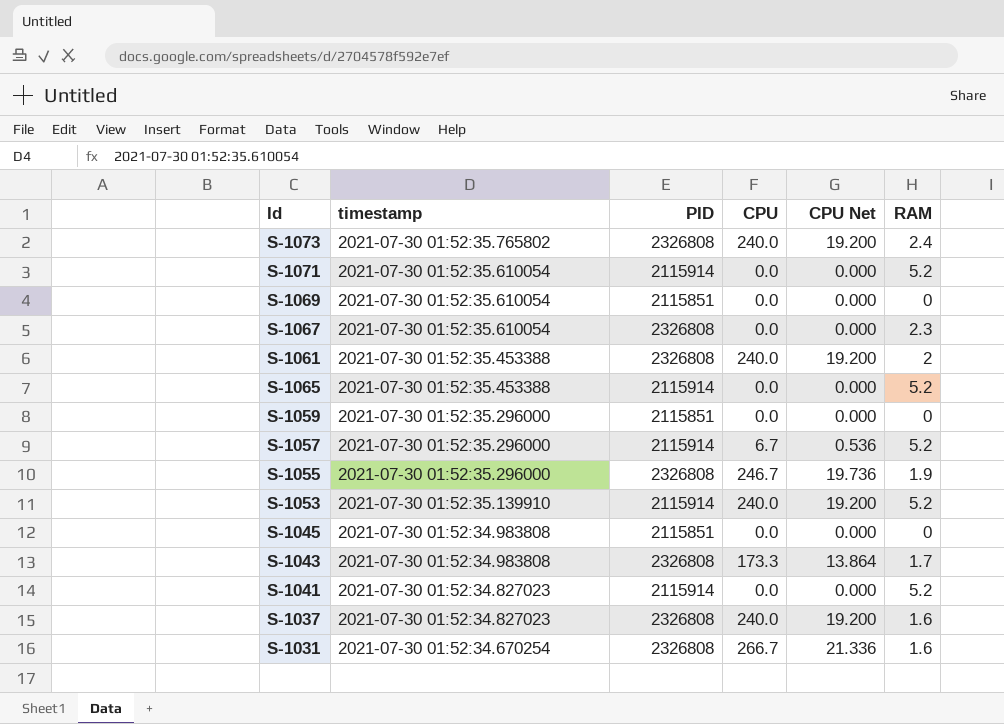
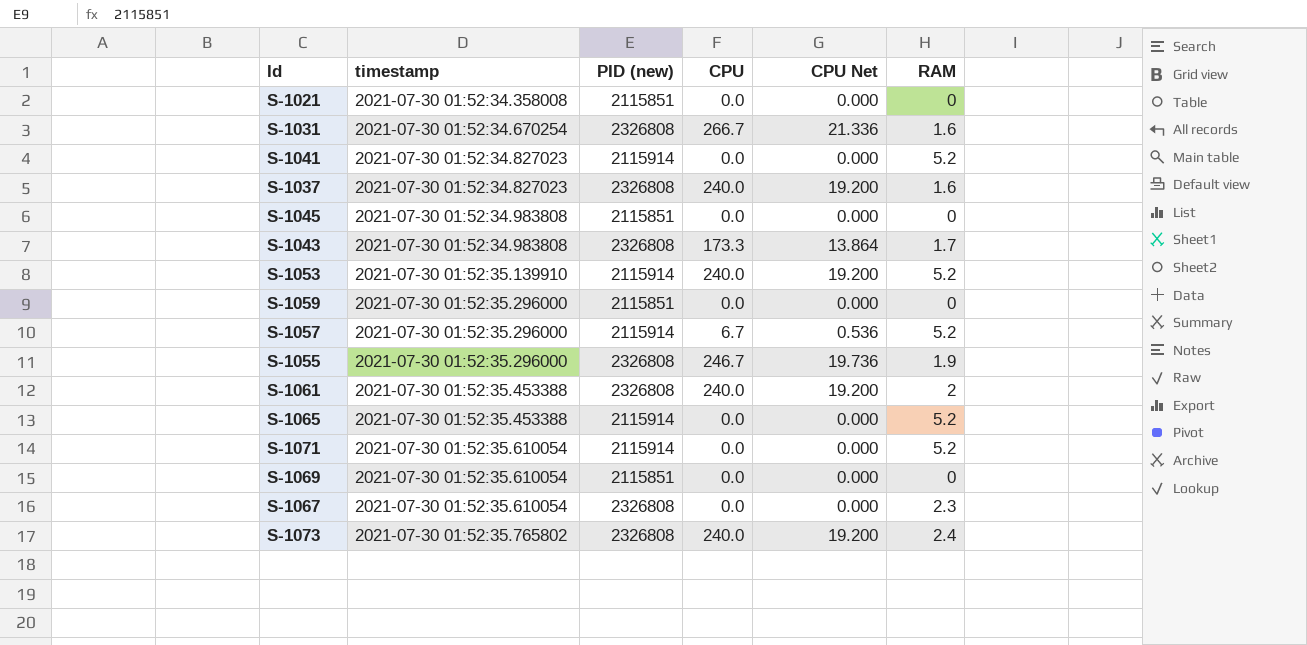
row order: timestamp descending -> timestamp ascending
column name: PID -> PID (new)
row S-1021: none -> 2021-07-30 01:52:34.358008 | 2115851 | 0.0 | 0.000 | 0

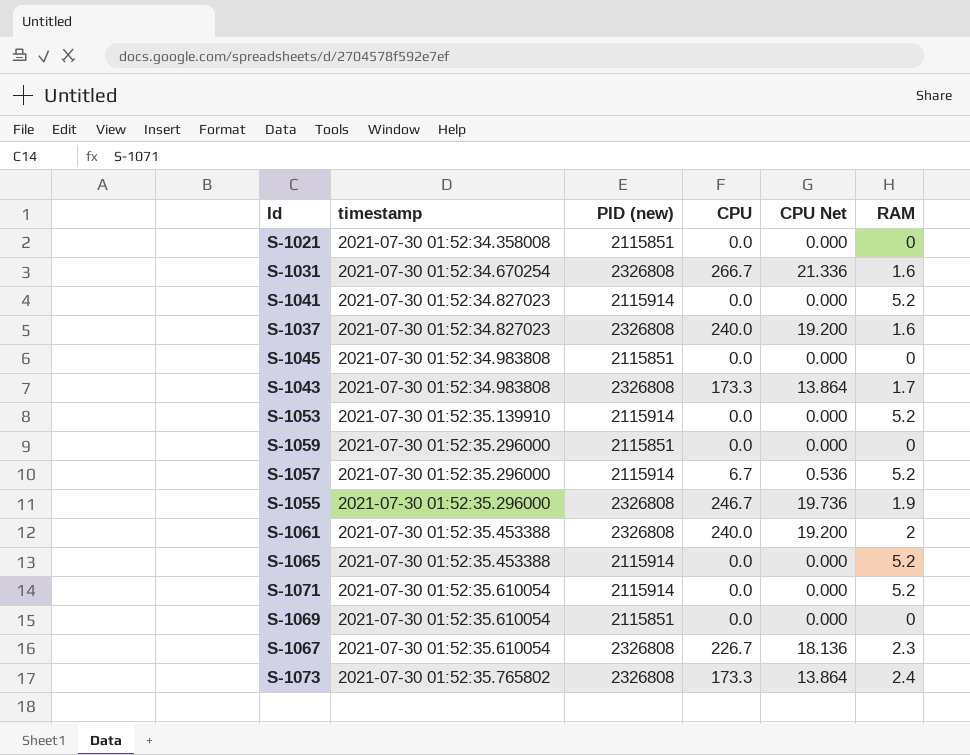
S-1053 | CPU: 240.0 -> 0.0
S-1053 | CPU Net: 19.200 -> 0.000
S-1067 | CPU: 0.0 -> 226.7
S-1067 | CPU Net: 0.000 -> 18.136
S-1073 | CPU: 240.0 -> 173.3
S-1073 | CPU Net: 19.200 -> 13.864

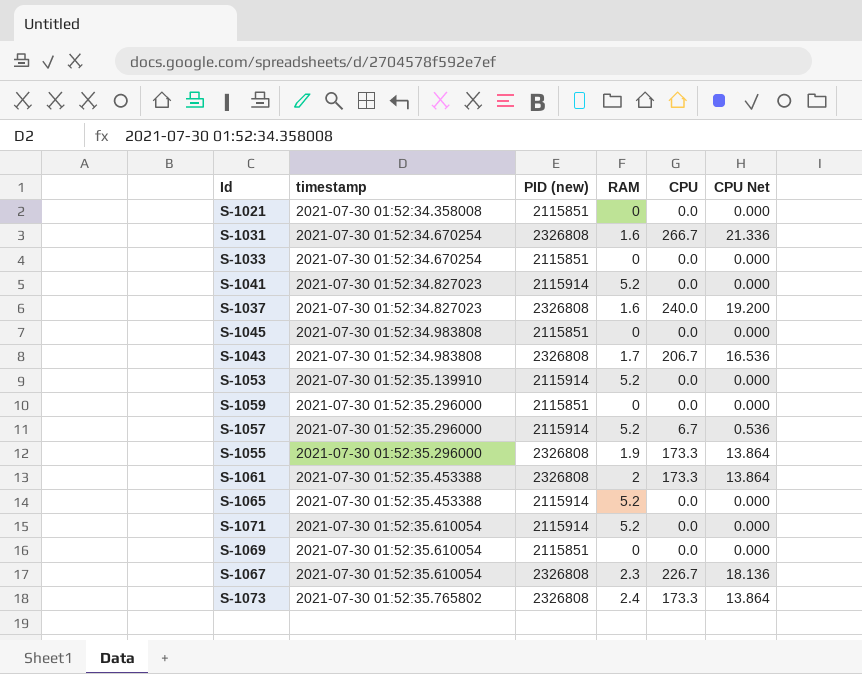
column RAM | position: 6 -> 4
row S-1033: none -> 2021-07-30 01:52:34.670254 | 2115851 | 0 | 0.0 | 0.000
S-1043 | CPU: 173.3 -> 206.7
S-1043 | CPU Net: 13.864 -> 16.536
S-1055 | CPU: 246.7 -> 173.3
S-1055 | CPU Net: 19.736 -> 13.864
S-1061 | CPU: 240.0 -> 173.3
S-1061 | CPU Net: 19.200 -> 13.864

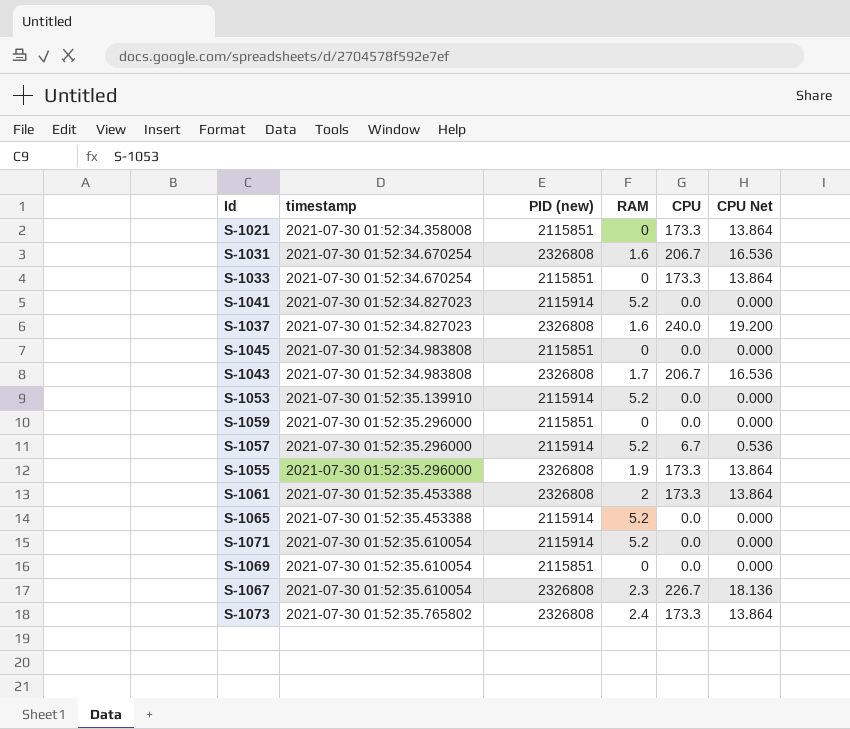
S-1021 | CPU: 0.0 -> 173.3
S-1021 | CPU Net: 0.000 -> 13.864
S-1031 | CPU: 266.7 -> 206.7
S-1031 | CPU Net: 21.336 -> 16.536
S-1033 | CPU: 0.0 -> 173.3
S-1033 | CPU Net: 0.000 -> 13.864

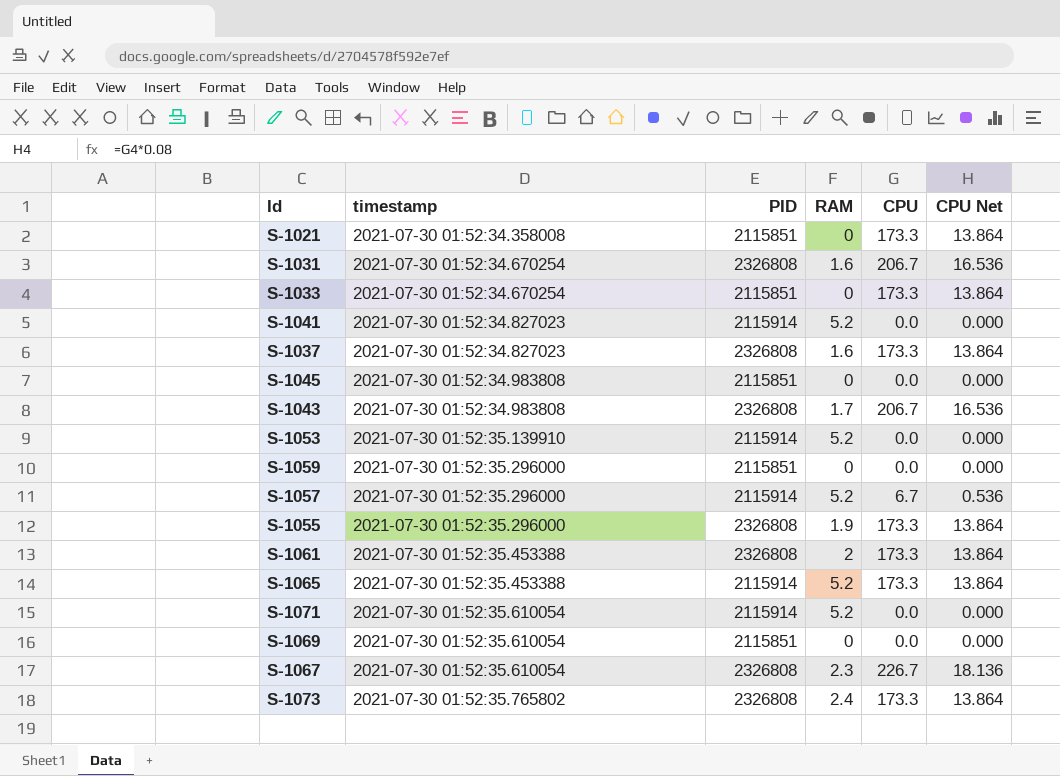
column name: PID (new) -> PID
S-1037 | CPU: 240.0 -> 173.3
S-1037 | CPU Net: 19.200 -> 13.864
S-1065 | CPU: 0.0 -> 173.3
S-1065 | CPU Net: 0.000 -> 13.864

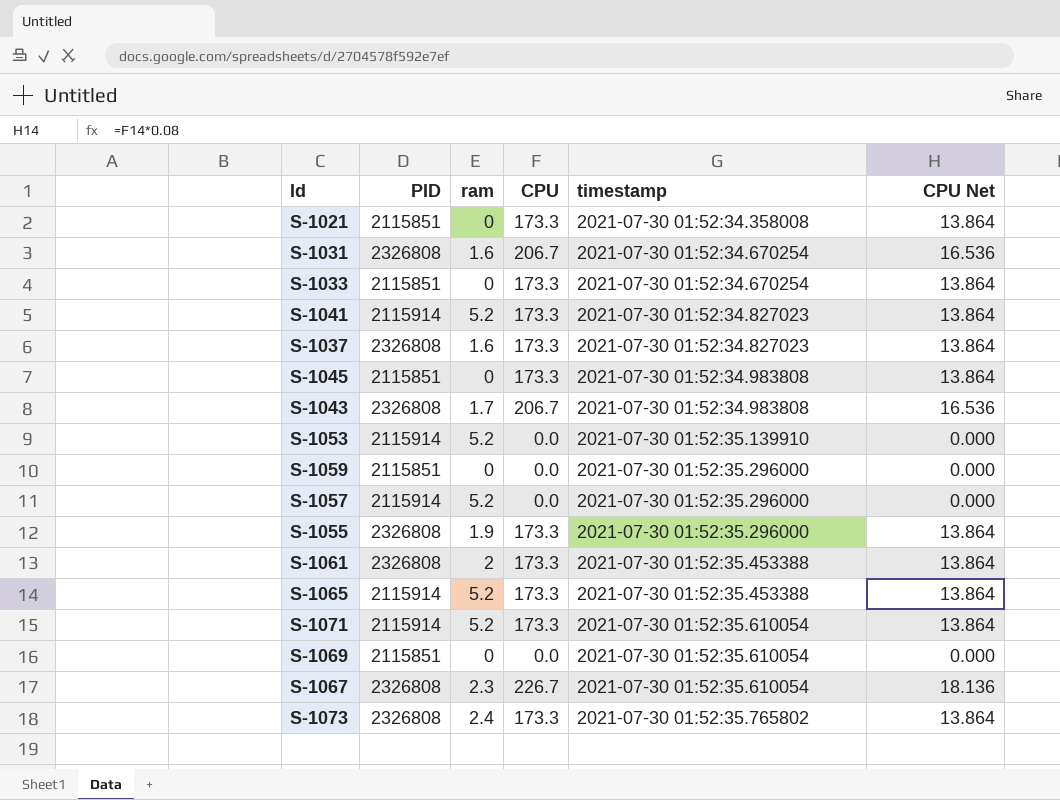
column name: RAM -> ram
column timestamp | position: 2 -> 5
S-1041 | CPU: 0.0 -> 173.3
S-1041 | CPU Net: 0.000 -> 13.864
S-1045 | CPU: 0.0 -> 173.3
S-1045 | CPU Net: 0.000 -> 13.864
S-1057 | CPU: 6.7 -> 0.0
S-1057 | CPU Net: 0.536 -> 0.000
S-1071 | CPU: 0.0 -> 173.3
S-1071 | CPU Net: 0.000 -> 13.864

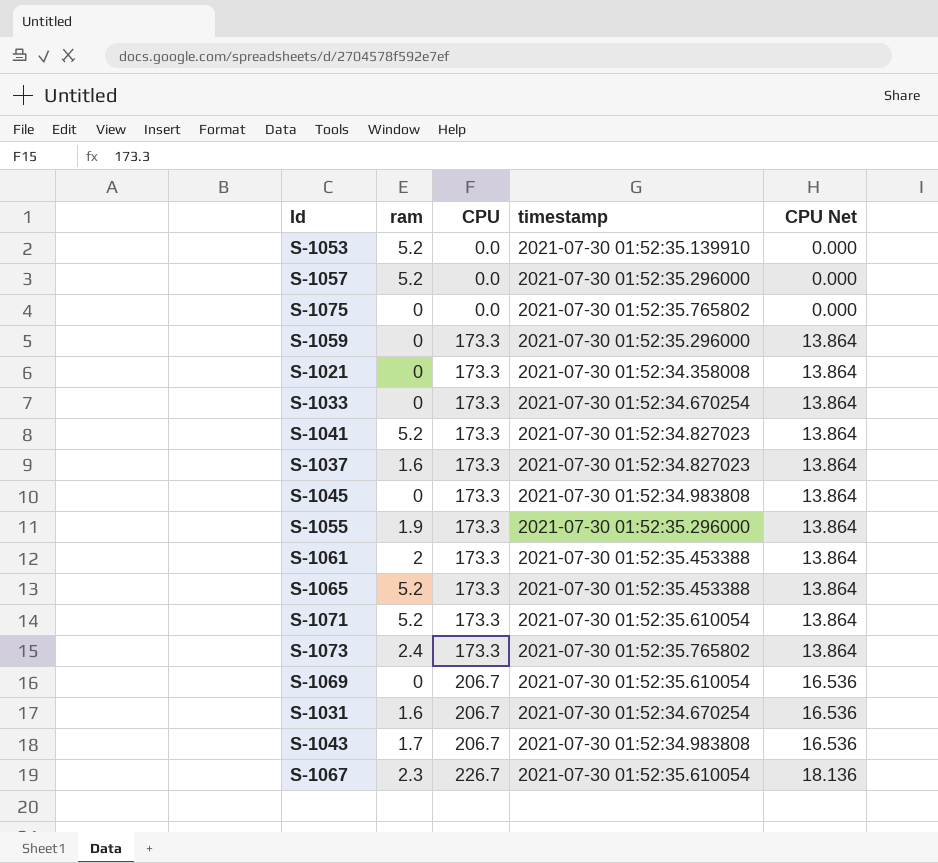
row order: timestamp ascending -> CPU ascending
column PID | position: 2 -> none
row S-1075: none -> 0 | 0.0 | 2021-07-30 01:52:35.765802 | 0.000
S-1059 | CPU: 0.0 -> 173.3
S-1059 | CPU Net: 0.000 -> 13.864
S-1069 | CPU: 0.0 -> 206.7
S-1069 | CPU Net: 0.000 -> 16.536

